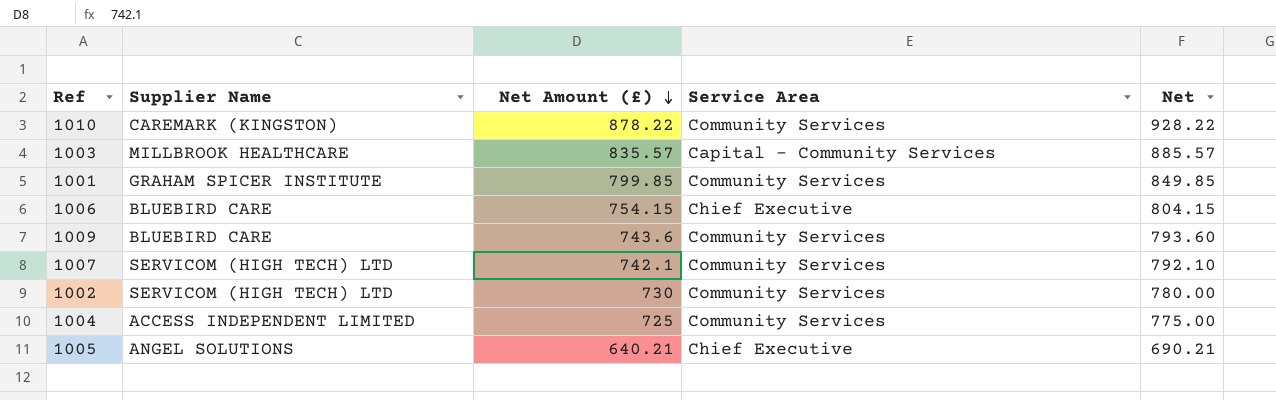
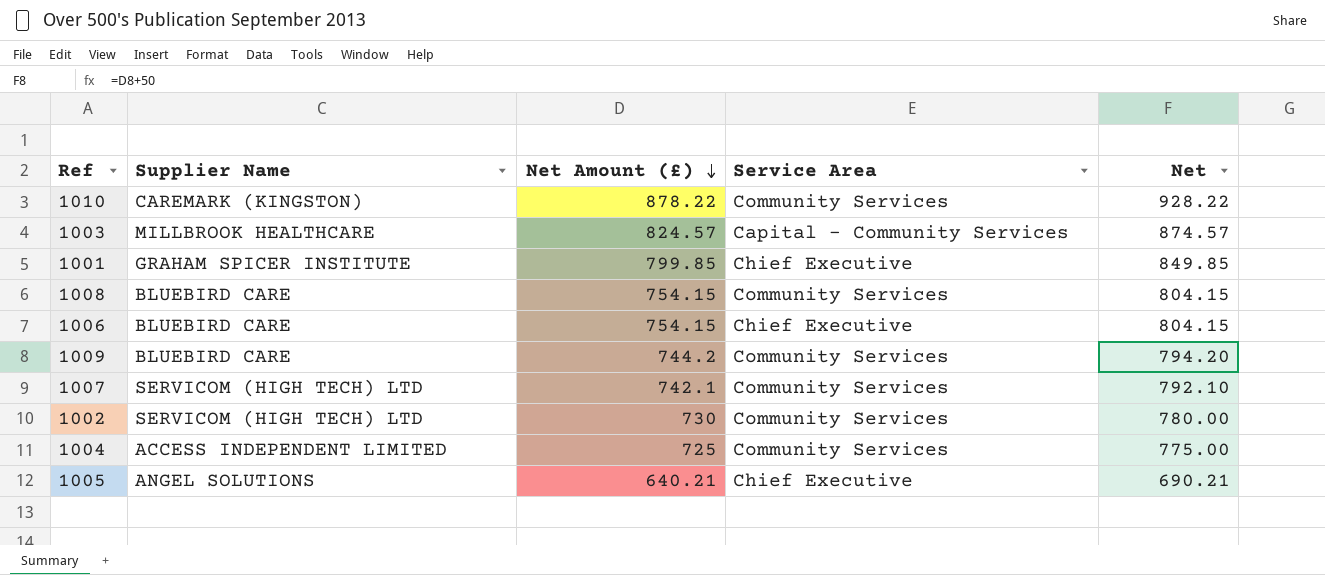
1003 | Net Amount (£): 835.57 -> 824.57
1003 | Net: 885.57 -> 874.57
1001 | Service Area: Community Services -> Chief Executive
row 1008: none -> BLUEBIRD CARE | 754.15 | Community Services | 804.15
1009 | Net Amount (£): 743.6 -> 744.2
1009 | Net: 793.60 -> 794.20

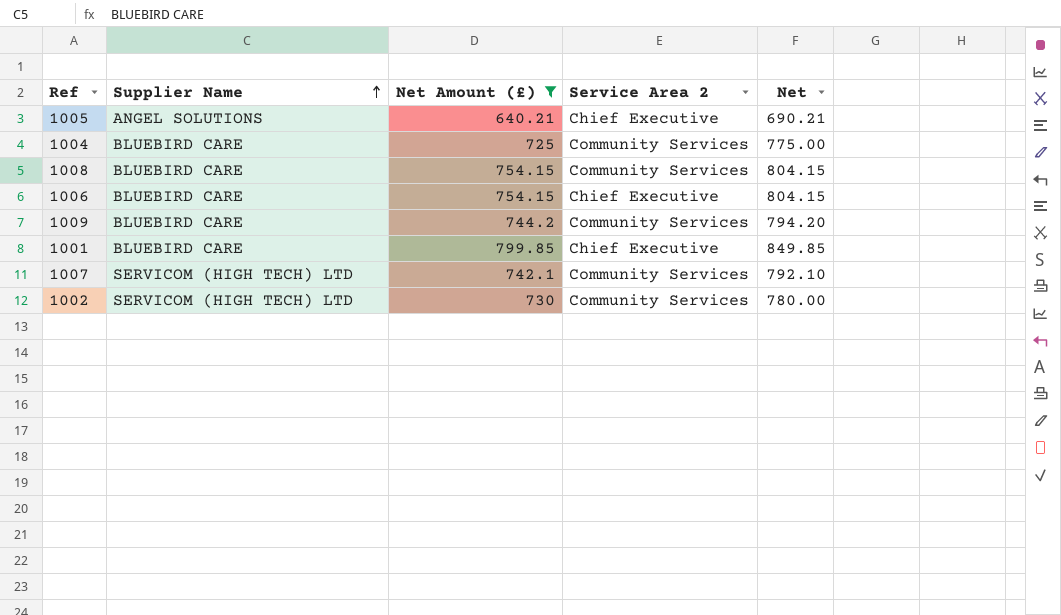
filter: none -> Net Amount (£) <= 799.85
row order: Net Amount (£) descending -> Supplier Name ascending
column name: Service Area -> Service Area 2
1004 | Supplier Name: ACCESS INDEPENDENT LIMITED -> BLUEBIRD CARE
1001 | Supplier Name: GRAHAM SPICER INSTITUTE -> BLUEBIRD CARE

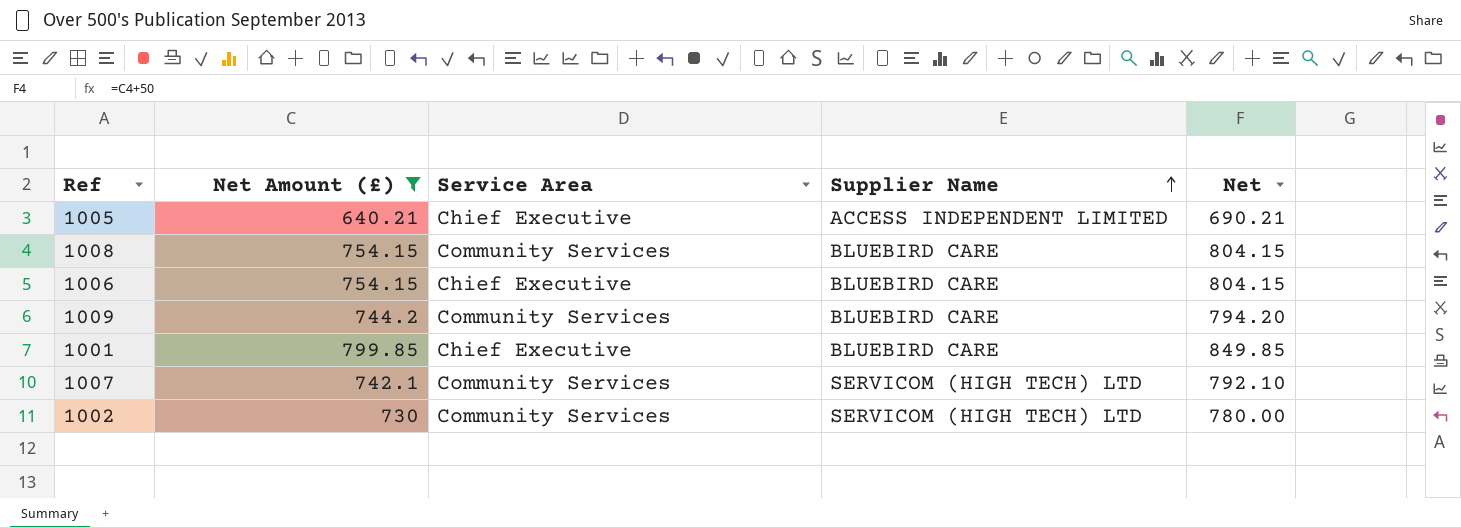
column name: Service Area 2 -> Service Area
column Supplier Name | position: 2 -> 4
row 1004: BLUEBIRD CARE | 725 | Community Services | 775.00 -> none
1005 | Supplier Name: ANGEL SOLUTIONS -> ACCESS INDEPENDENT LIMITED

